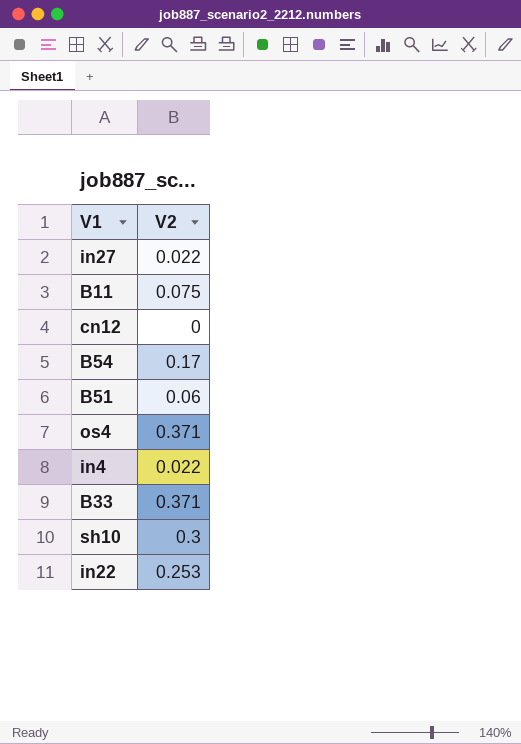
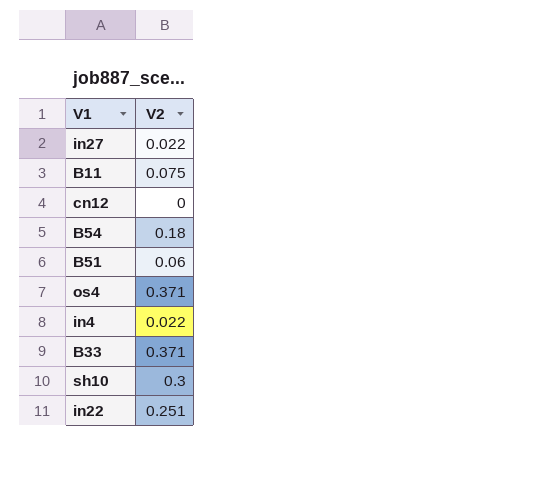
B54 | V2: 0.17 -> 0.18
in22 | V2: 0.253 -> 0.251

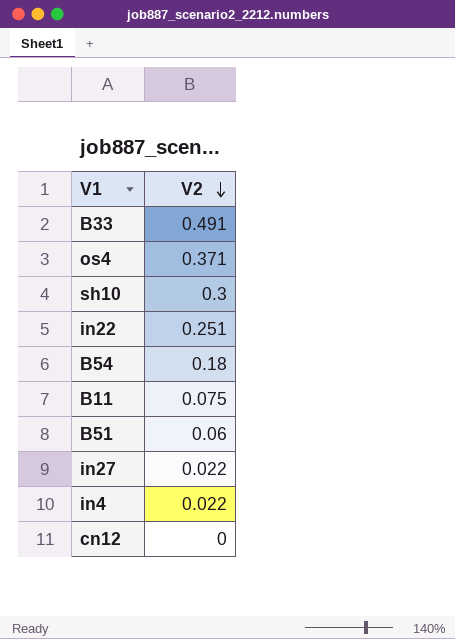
row order: none -> V2 descending
B33 | V2: 0.371 -> 0.491

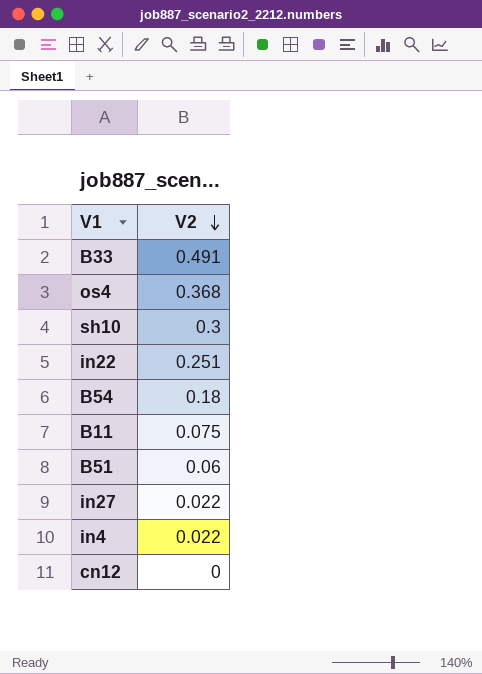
os4 | V2: 0.371 -> 0.368

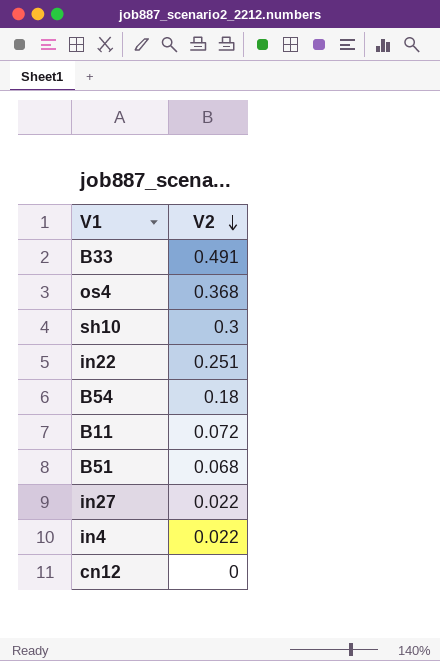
B11 | V2: 0.075 -> 0.072
B51 | V2: 0.06 -> 0.068

